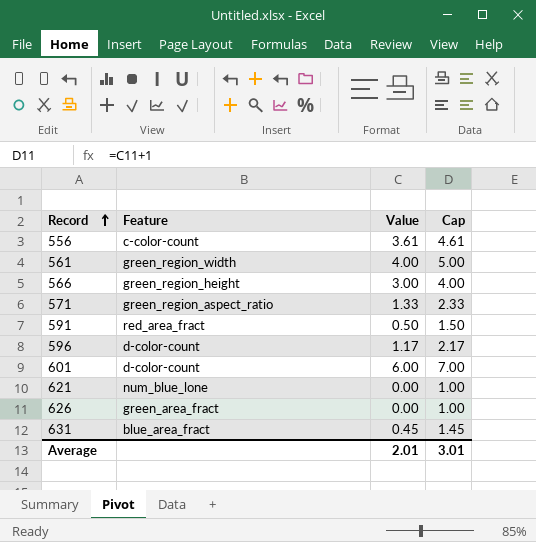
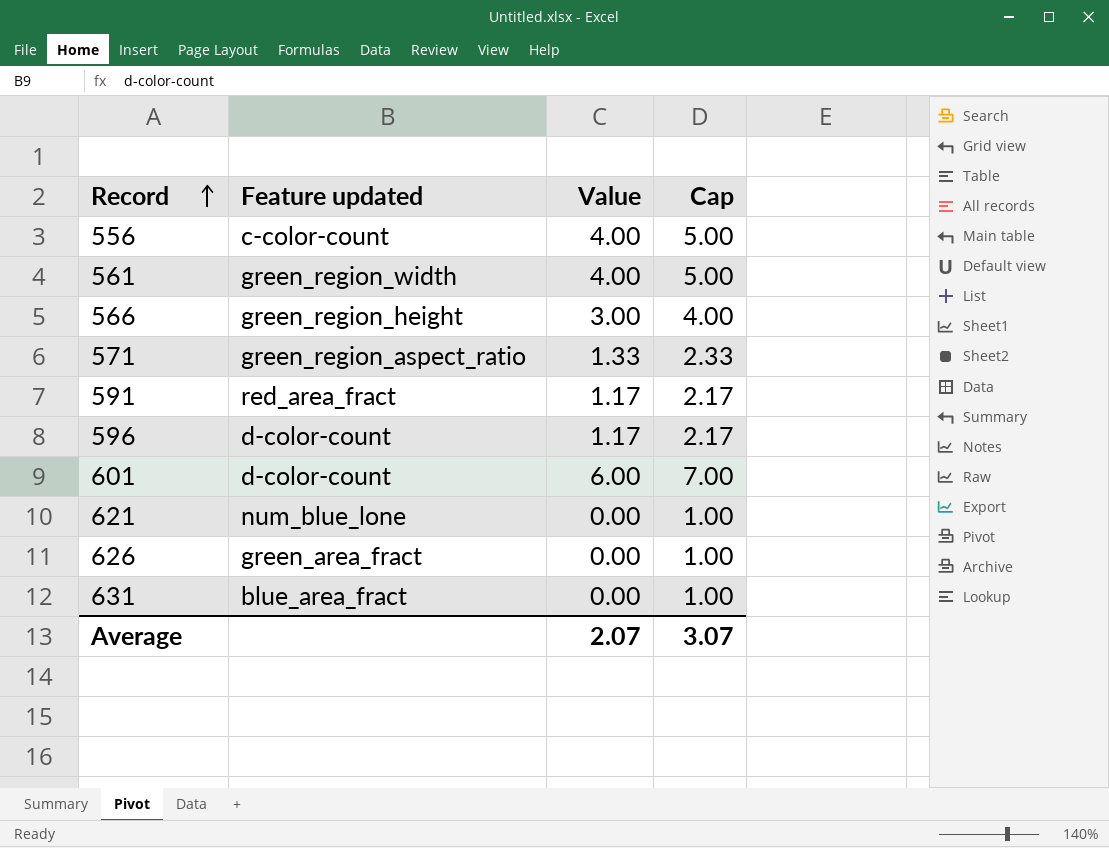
column name: Feature -> Feature updated
556 | Value: 3.61 -> 4.00
556 | Cap: 4.61 -> 5.00
591 | Value: 0.50 -> 1.17
591 | Cap: 1.50 -> 2.17
631 | Value: 0.45 -> 0.00
631 | Cap: 1.45 -> 1.00
Average | Value: 2.01 -> 2.07
Average | Cap: 3.01 -> 3.07

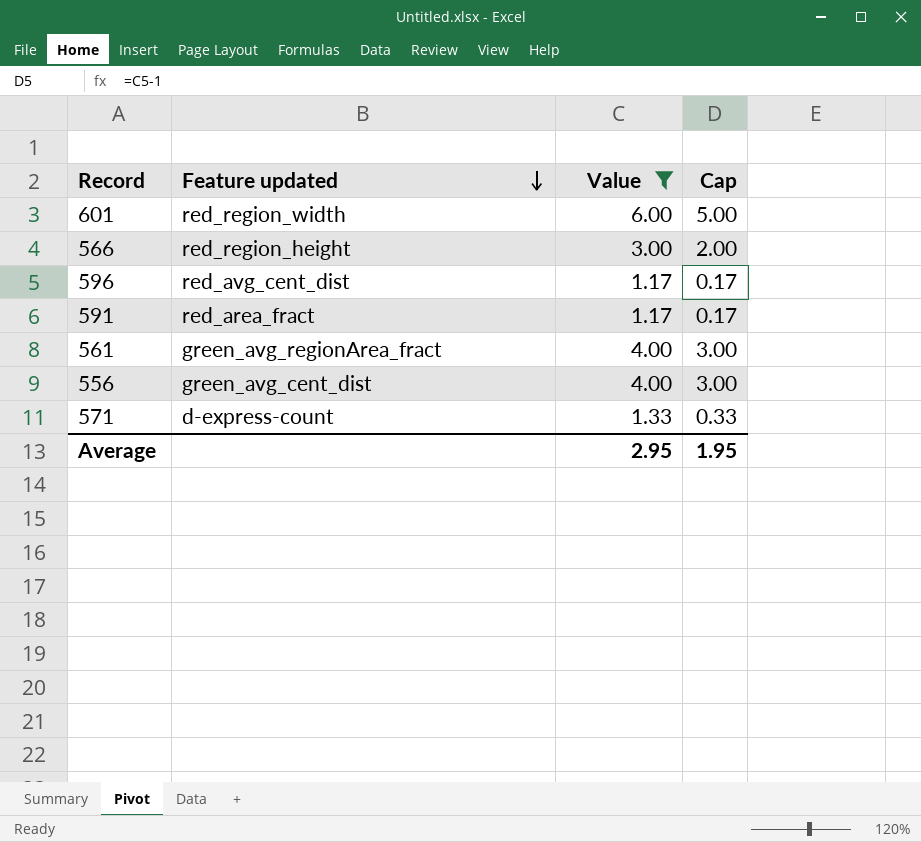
filter: none -> Value != 0.00
row order: Record ascending -> Feature updated descending
column Cap | formula: [Value] + 1 -> [Value] - 1
601 | Feature updated: d-color-count -> red_region_width
566 | Feature updated: green_region_height -> red_region_height
596 | Feature updated: d-color-count -> red_avg_cent_dist
561 | Feature updated: green_region_width -> green_avg_regionArea_fract
556 | Feature updated: c-color-count -> green_avg_cent_dist
571 | Feature updated: green_region_aspect_ratio -> d-express-count
Average | Value: 2.07 -> 2.95
Average | Cap: 3.07 -> 1.95

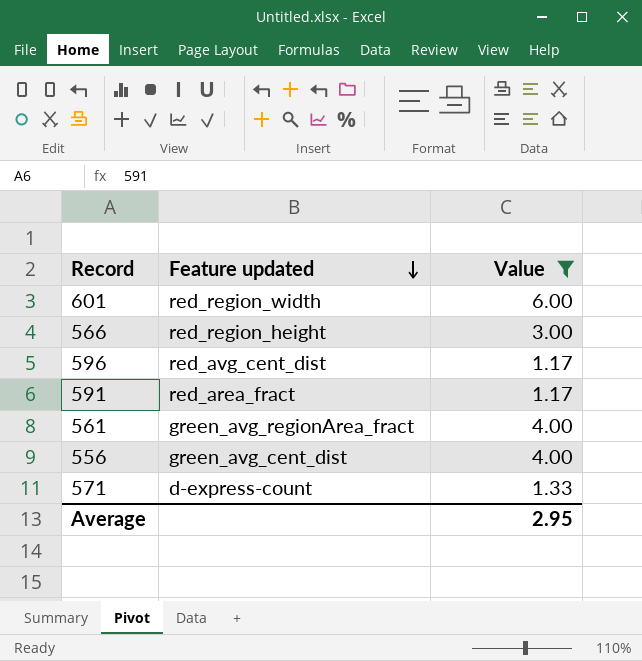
column Cap | formula: [Value] - 1 -> none

